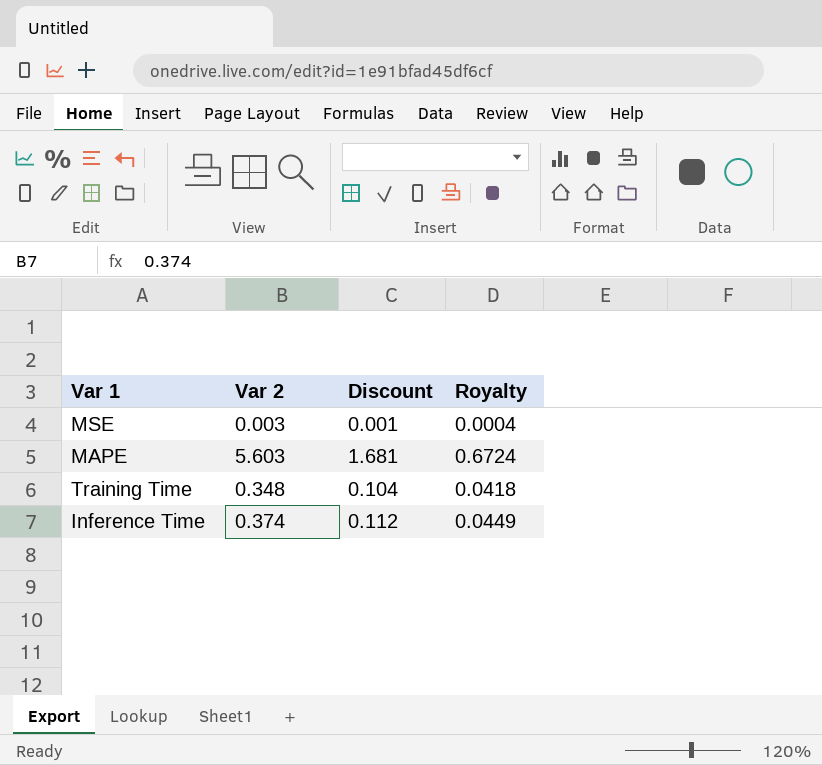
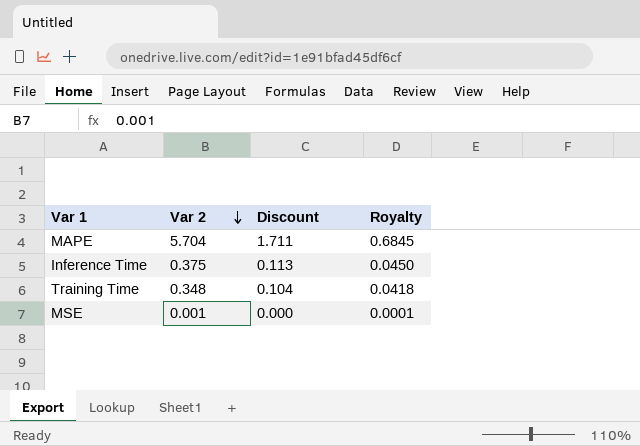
row order: none -> Var 2 descending
MAPE | Var 2: 5.603 -> 5.704
MAPE | Discount: 1.681 -> 1.711
MAPE | Royalty: 0.6724 -> 0.6845
Inference Time | Var 2: 0.374 -> 0.375
Inference Time | Discount: 0.112 -> 0.113
Inference Time | Royalty: 0.0449 -> 0.0450
MSE | Var 2: 0.003 -> 0.001
MSE | Discount: 0.001 -> 0.000
MSE | Royalty: 0.0004 -> 0.0001

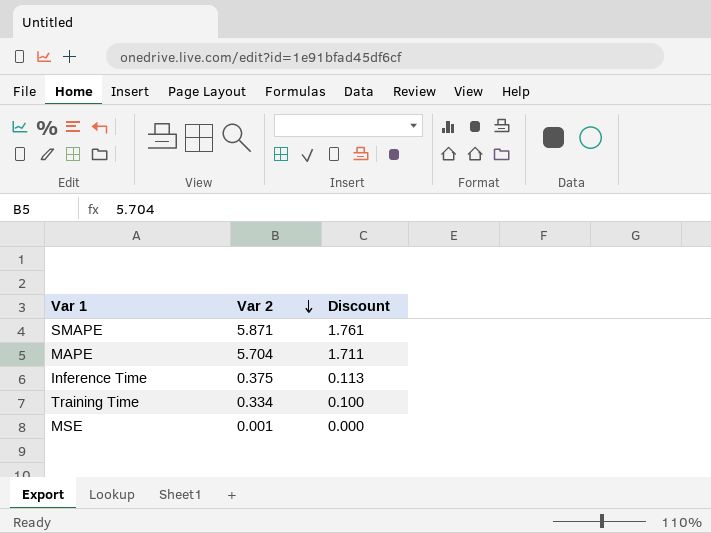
column Royalty | formula: [Var 2] * 0.12 -> none
row SMAPE: none -> 5.871 | 1.761
Training Time | Var 2: 0.348 -> 0.334
Training Time | Discount: 0.104 -> 0.100

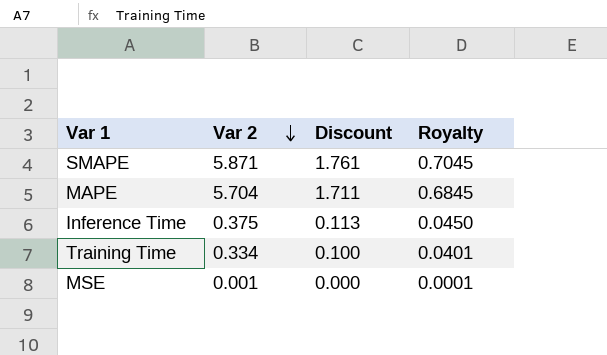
column Royalty | formula: none -> [Var 2] * 0.12

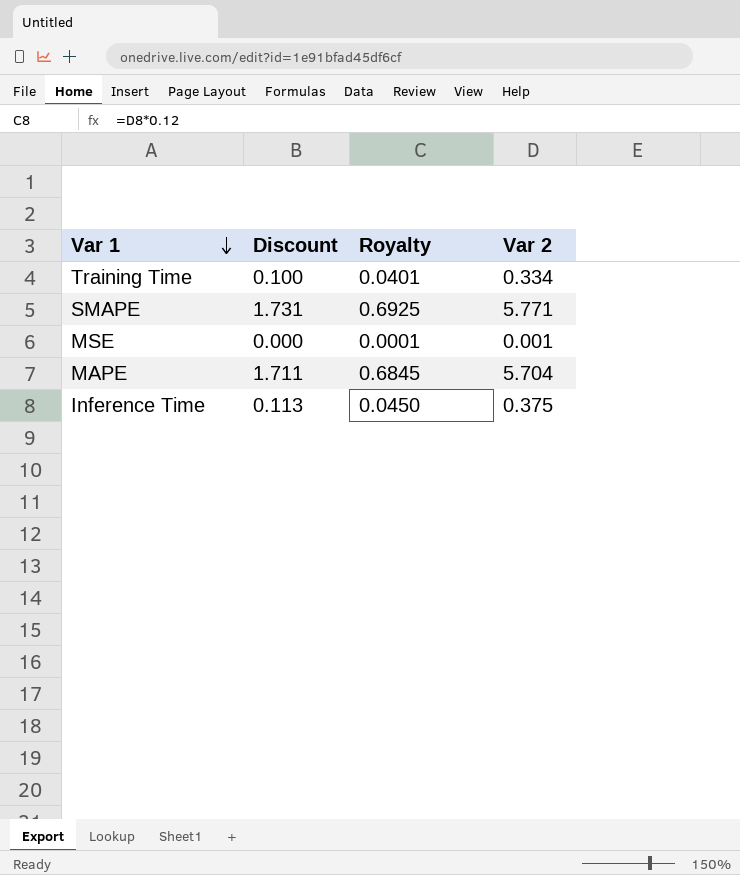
row order: Var 2 descending -> Var 1 descending
column Var 2 | position: 2 -> 4
SMAPE | Discount: 1.761 -> 1.731
SMAPE | Royalty: 0.7045 -> 0.6925
SMAPE | Var 2: 5.871 -> 5.771

